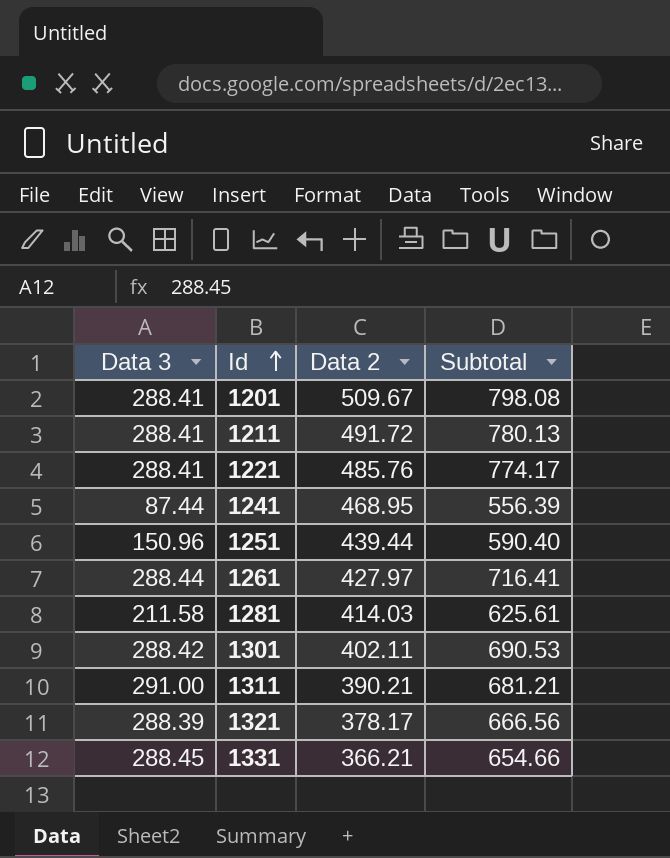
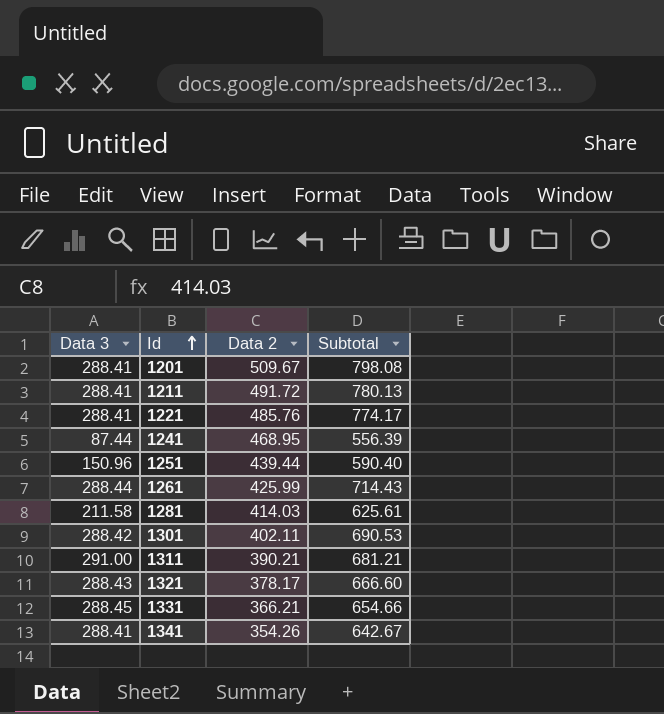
1261 | Data 2: 427.97 -> 425.99
1261 | Subtotal: 716.41 -> 714.43
1321 | Data 3: 288.39 -> 288.43
1321 | Subtotal: 666.56 -> 666.60
row 1341: none -> 288.41 | 354.26 | 642.67

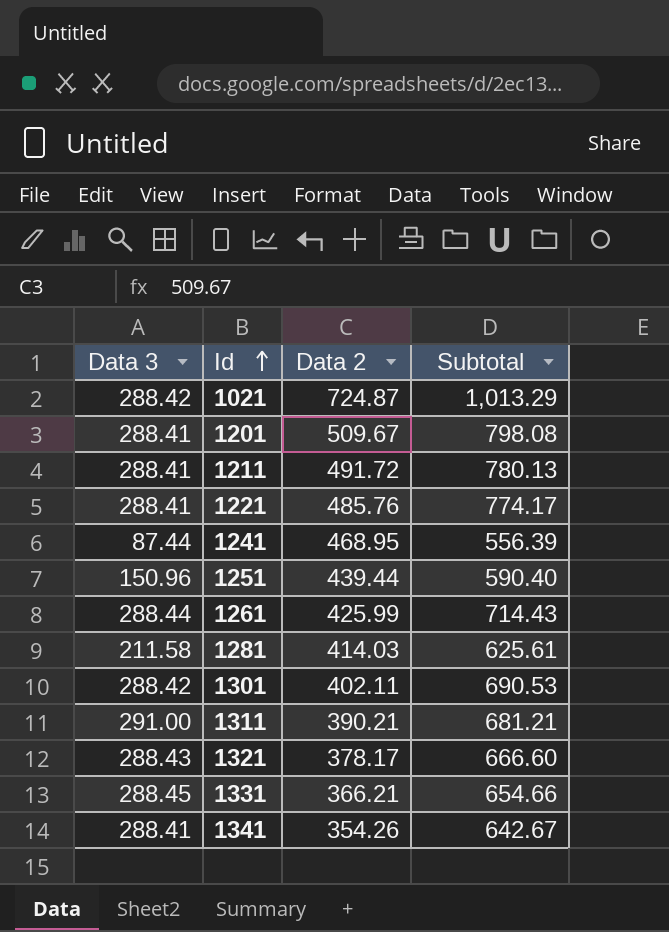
row 1021: none -> 288.42 | 724.87 | 1,013.29

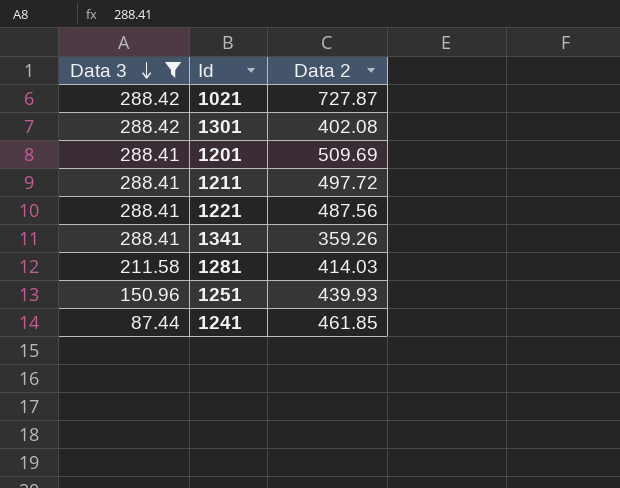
filter: none -> Data 3 <= 288.42
row order: Id ascending -> Data 3 descending
column Subtotal | formula: [Data 3] + [Data 2] -> none
1021 | Data 2: 724.87 -> 727.87
1301 | Data 2: 402.11 -> 402.08
1201 | Data 2: 509.67 -> 509.69
1211 | Data 2: 491.72 -> 497.72
1221 | Data 2: 485.76 -> 487.56
1341 | Data 2: 354.26 -> 359.26
1251 | Data 2: 439.44 -> 439.93
1241 | Data 2: 468.95 -> 461.85

